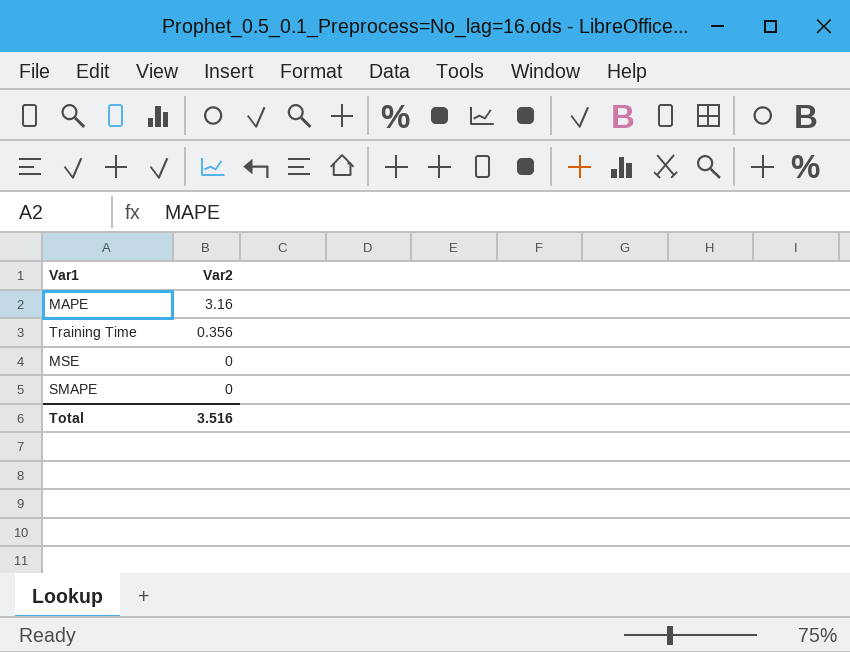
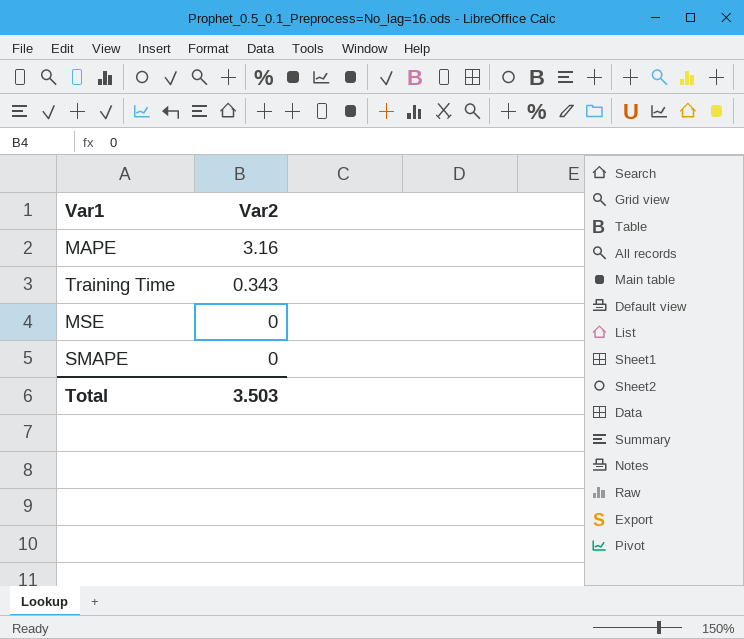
Training Time | Var2: 0.356 -> 0.343
Total | Var2: 3.516 -> 3.503

